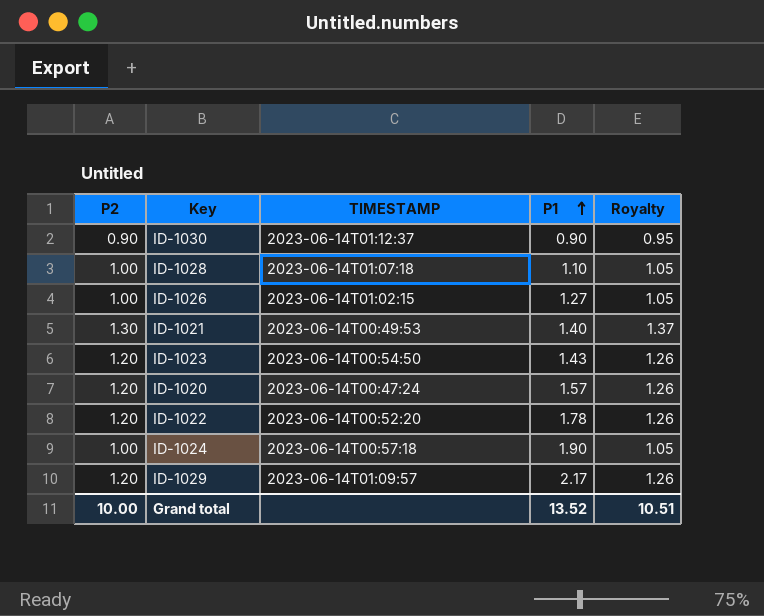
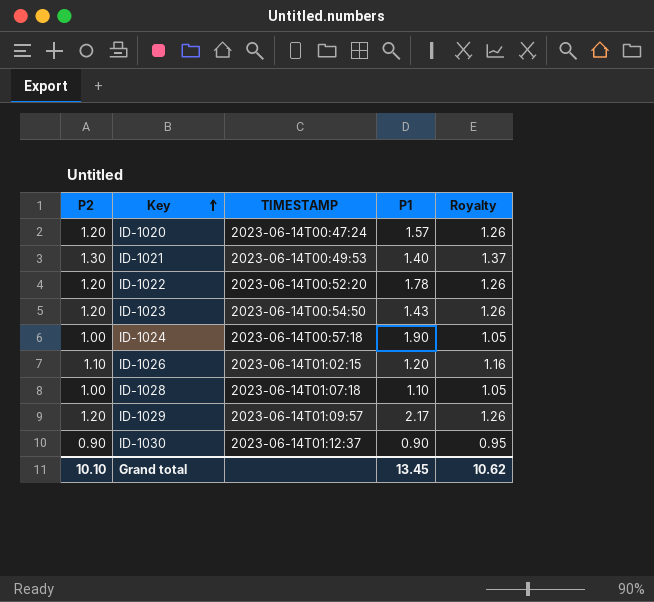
row order: P1 ascending -> Key ascending
ID-1026 | P2: 1.00 -> 1.10
ID-1026 | P1: 1.27 -> 1.20
ID-1026 | Royalty: 1.05 -> 1.16
Grand total | P2: 10.00 -> 10.10
Grand total | P1: 13.52 -> 13.45
Grand total | Royalty: 10.51 -> 10.62

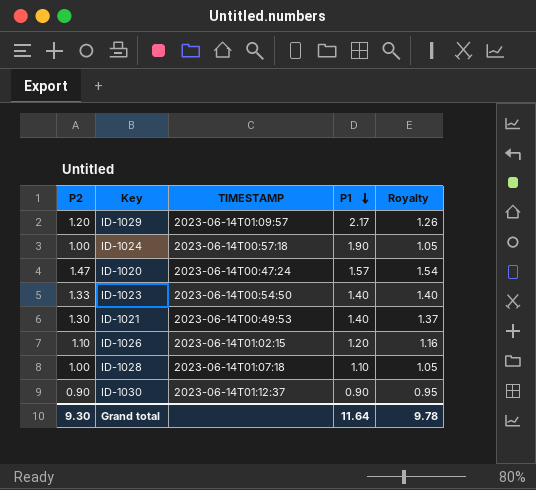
row order: Key ascending -> P1 descending
row ID-1022: 1.20 | 2023-06-14T00:52:20 | 1.78 | 1.26 -> none
ID-1020 | P2: 1.20 -> 1.47
ID-1020 | Royalty: 1.26 -> 1.54
ID-1023 | P2: 1.20 -> 1.33
ID-1023 | P1: 1.43 -> 1.40
ID-1023 | Royalty: 1.26 -> 1.40
Grand total | P2: 10.10 -> 9.30
Grand total | P1: 13.45 -> 11.64
Grand total | Royalty: 10.62 -> 9.78

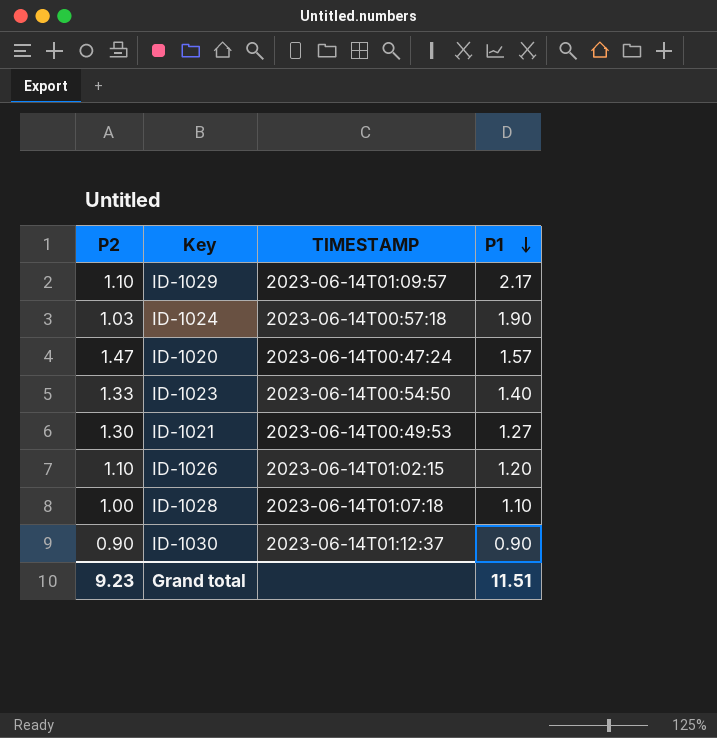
column Royalty | formula: [P2] * 1.05 -> none
ID-1029 | P2: 1.20 -> 1.10
ID-1024 | P2: 1.00 -> 1.03
ID-1021 | P1: 1.40 -> 1.27
Grand total | P2: 9.30 -> 9.23
Grand total | P1: 11.64 -> 11.51

